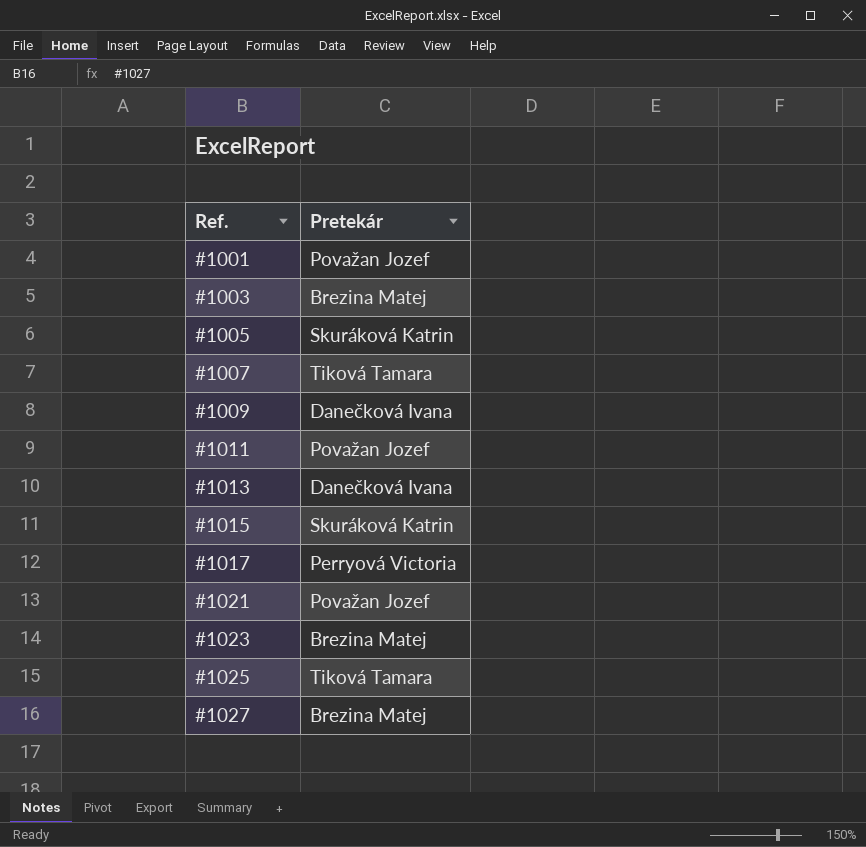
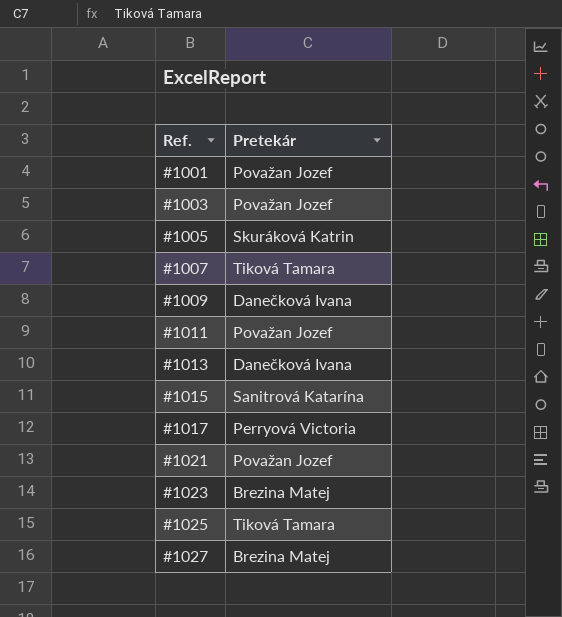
#1003 | Pretekár: Brezina Matej -> Považan Jozef
#1015 | Pretekár: Skuráková Katrin -> Sanitrová Katarína

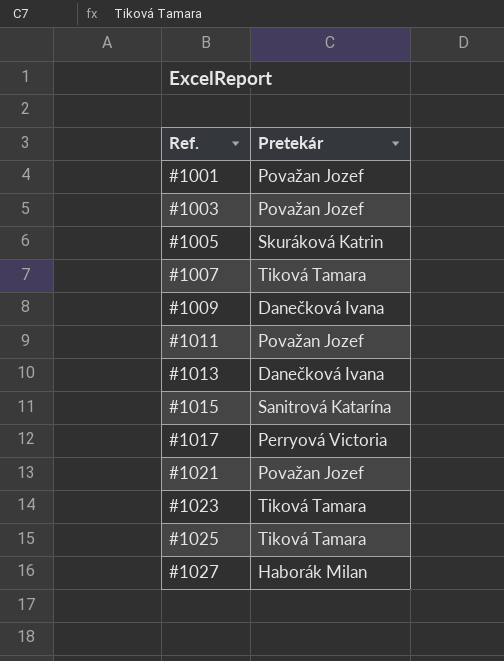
#1023 | Pretekár: Brezina Matej -> Tiková Tamara
#1027 | Pretekár: Brezina Matej -> Haborák Milan

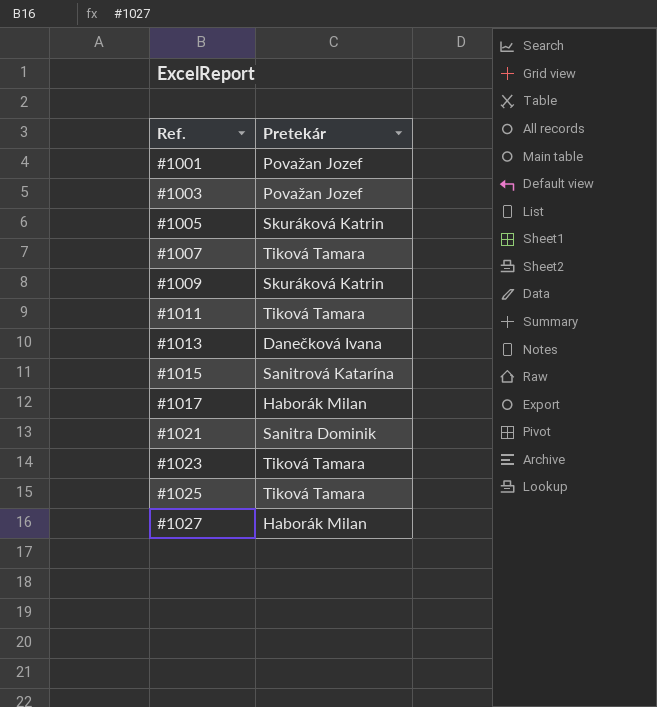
#1009 | Pretekár: Danečková Ivana -> Skuráková Katrin
#1011 | Pretekár: Považan Jozef -> Tiková Tamara
#1017 | Pretekár: Perryová Victoria -> Haborák Milan
#1021 | Pretekár: Považan Jozef -> Sanitra Dominik

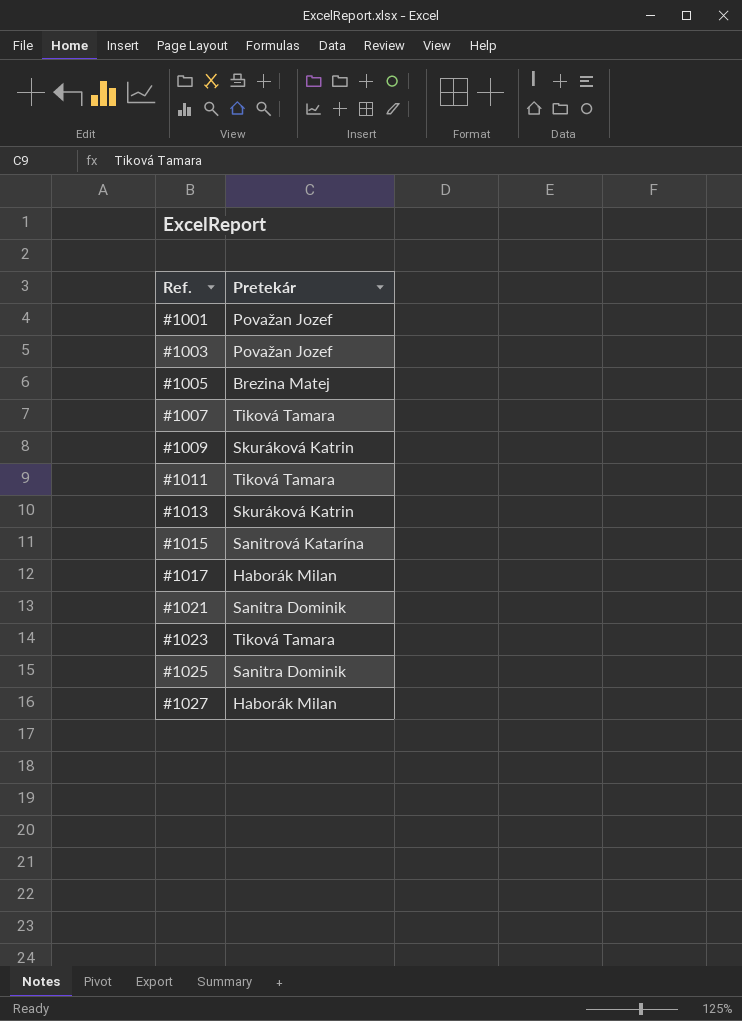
#1005 | Pretekár: Skuráková Katrin -> Brezina Matej
#1013 | Pretekár: Danečková Ivana -> Skuráková Katrin
#1025 | Pretekár: Tiková Tamara -> Sanitra Dominik

